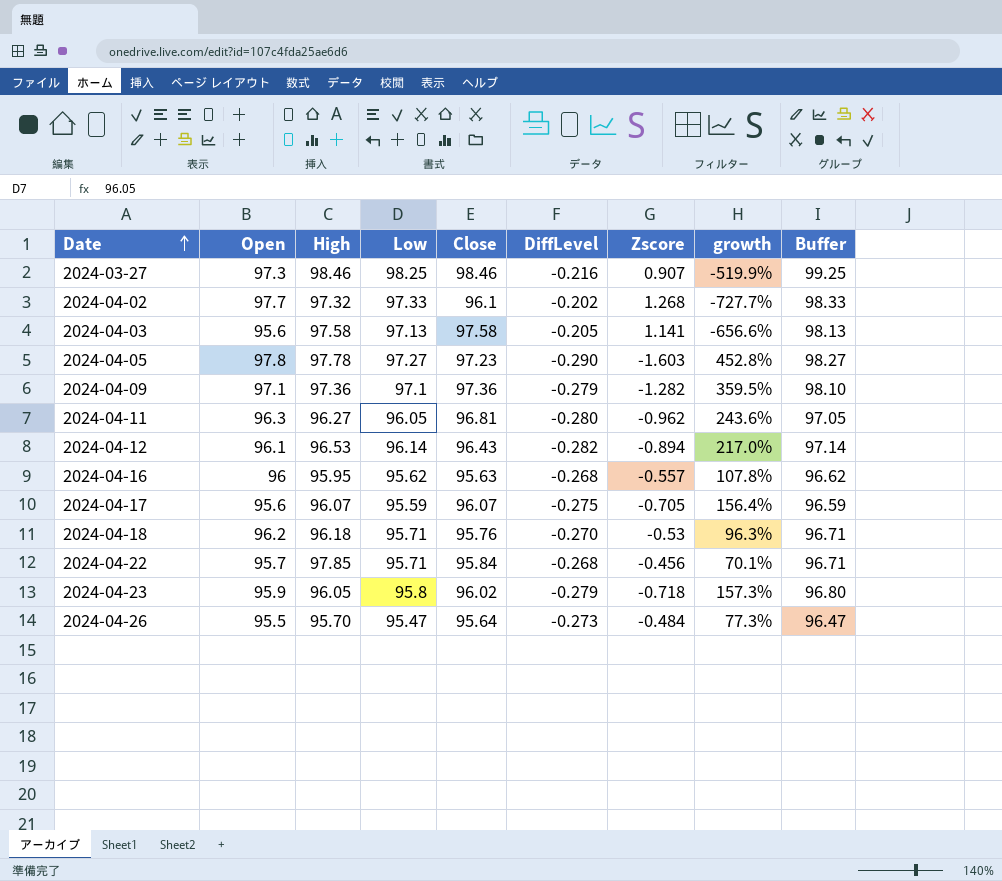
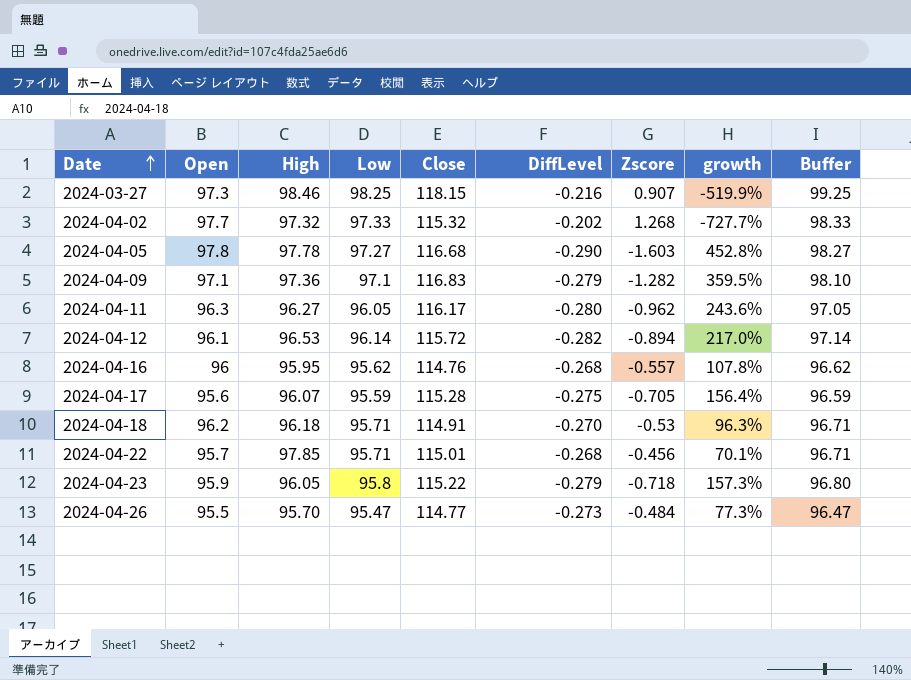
row 2024-04-03: 95.6 | 97.58 | 97.13 | 97.58 | -0.205 | 1.141 | -656.6% | 98.13 -> none
2024-03-27 | Close: 98.46 -> 118.15
2024-04-02 | Close: 96.1 -> 115.32
2024-04-05 | Close: 97.23 -> 116.68
2024-04-09 | Close: 97.36 -> 116.83
2024-04-11 | Close: 96.81 -> 116.17
2024-04-12 | Close: 96.43 -> 115.72
2024-04-16 | Close: 95.63 -> 114.76
2024-04-17 | Close: 96.07 -> 115.28
2024-04-18 | Close: 95.76 -> 114.91
2024-04-22 | Close: 95.84 -> 115.01
2024-04-23 | Close: 96.02 -> 115.22
2024-04-26 | Close: 95.64 -> 114.77

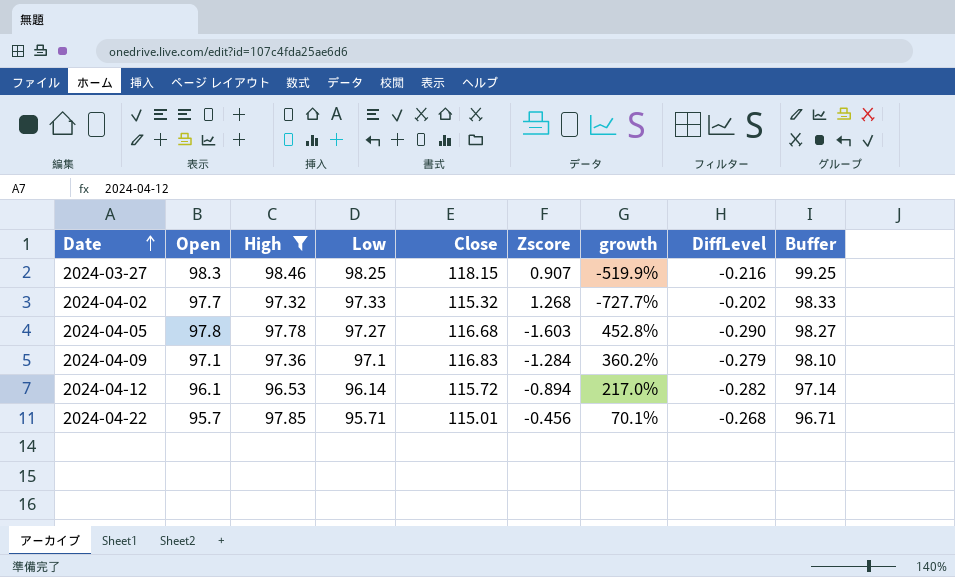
filter: none -> High >= 96.53
column DiffLevel | position: 6 -> 8
2024-03-27 | Open: 97.3 -> 98.3
2024-04-09 | Zscore: -1.282 -> -1.284
2024-04-09 | growth: 359.5% -> 360.2%

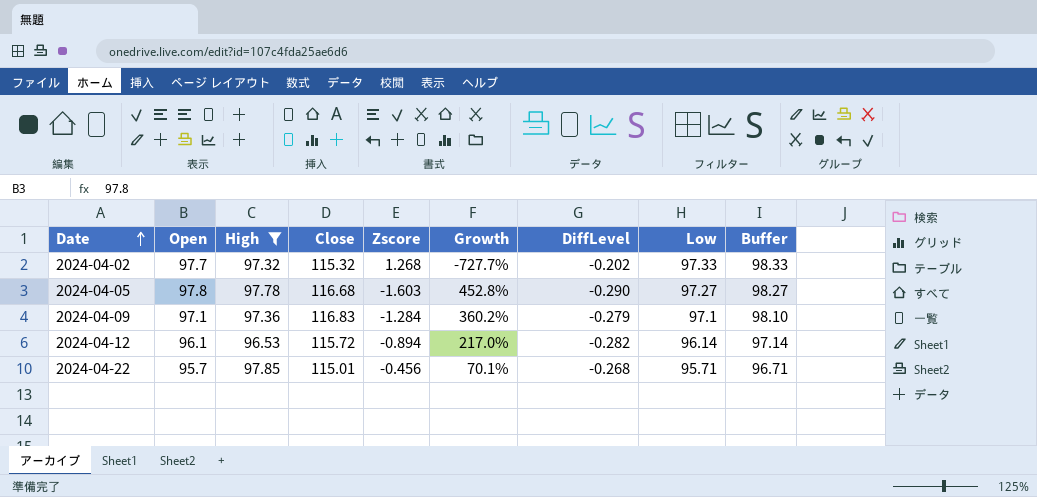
column name: growth -> Growth
column Low | position: 4 -> 8
row 2024-03-27: 98.3 | 98.46 | 98.25 | 118.15 | 0.907 | -519.9% | -0.216 | 99.25 -> none

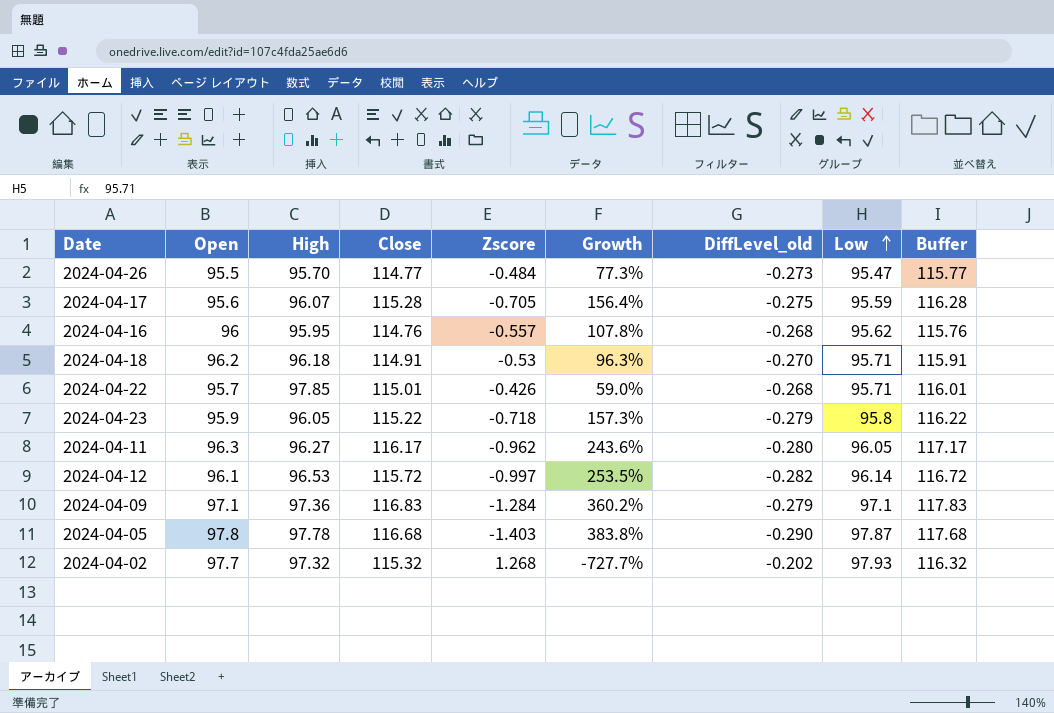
filter: High >= 96.53 -> none
row order: Date ascending -> Low ascending
column name: DiffLevel -> DiffLevel_old
column Buffer | formula: [Low] + 1 -> [Close] + 1
2024-04-22 | Zscore: -0.456 -> -0.426
2024-04-22 | Growth: 70.1% -> 59.0%
2024-04-12 | Zscore: -0.894 -> -0.997
2024-04-12 | Growth: 217.0% -> 253.5%
2024-04-05 | Zscore: -1.603 -> -1.403
2024-04-05 | Growth: 452.8% -> 383.8%
2024-04-05 | Low: 97.27 -> 97.87
2024-04-02 | Low: 97.33 -> 97.93

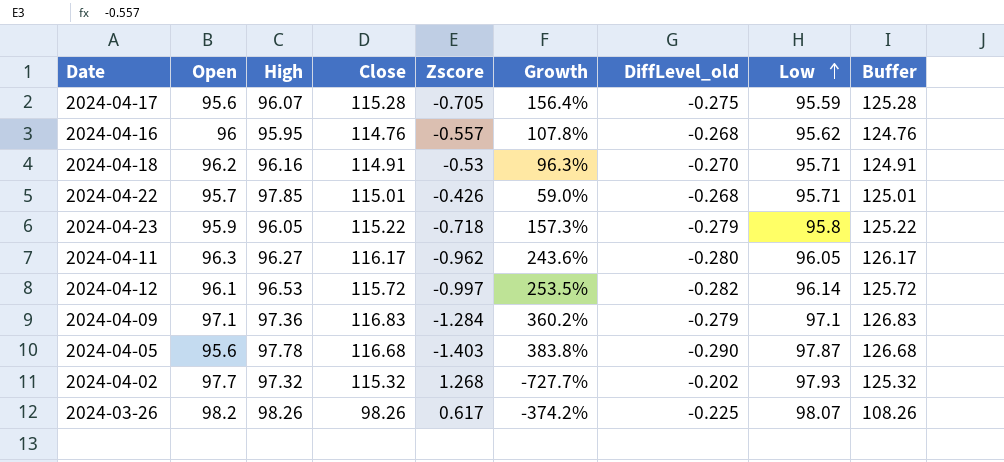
column Buffer | formula: [Close] + 1 -> [Close] + 10
row 2024-04-26: 95.5 | 95.70 | 114.77 | -0.484 | 77.3% | -0.273 | 95.47 | 115.77 -> none
2024-04-18 | High: 96.18 -> 96.16
2024-04-05 | Open: 97.8 -> 95.6
row 2024-03-26: none -> 98.2 | 98.26 | 98.26 | 0.617 | -374.2% | -0.225 | 98.07 | 108.26

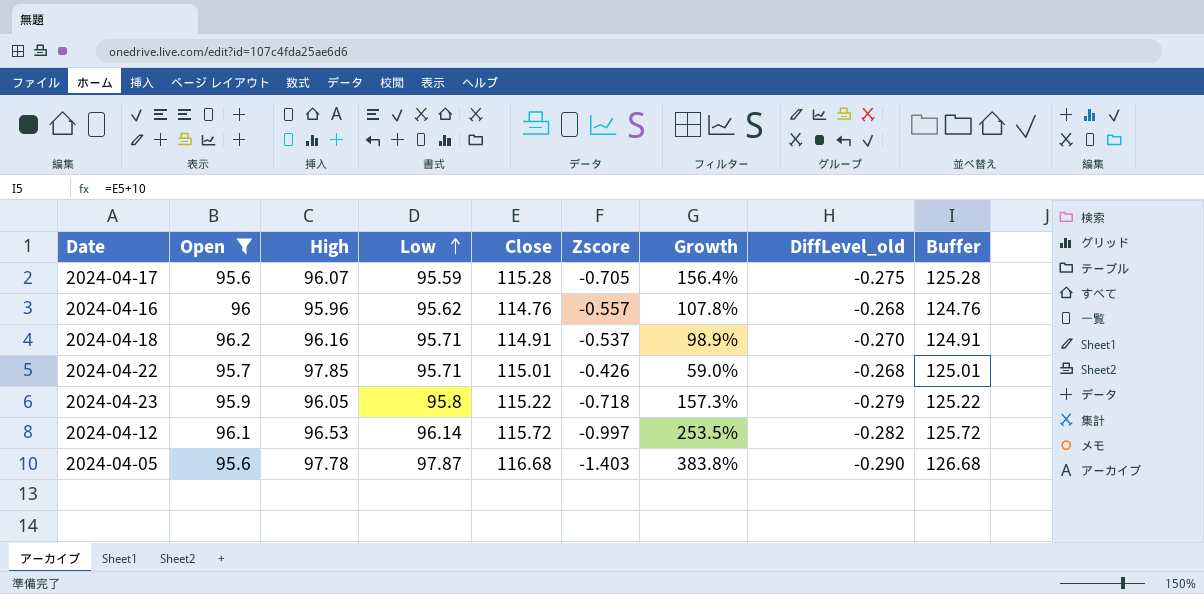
filter: none -> Open <= 96.2
column Low | position: 8 -> 4
2024-04-16 | High: 95.95 -> 95.96
2024-04-18 | Zscore: -0.53 -> -0.537
2024-04-18 | Growth: 96.3% -> 98.9%

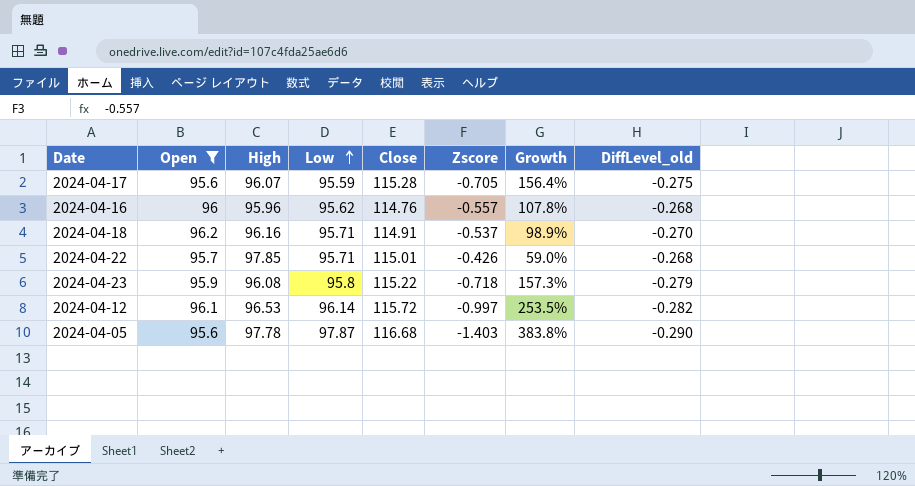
column Buffer | formula: [Close] + 10 -> none
2024-04-23 | High: 96.05 -> 96.08

